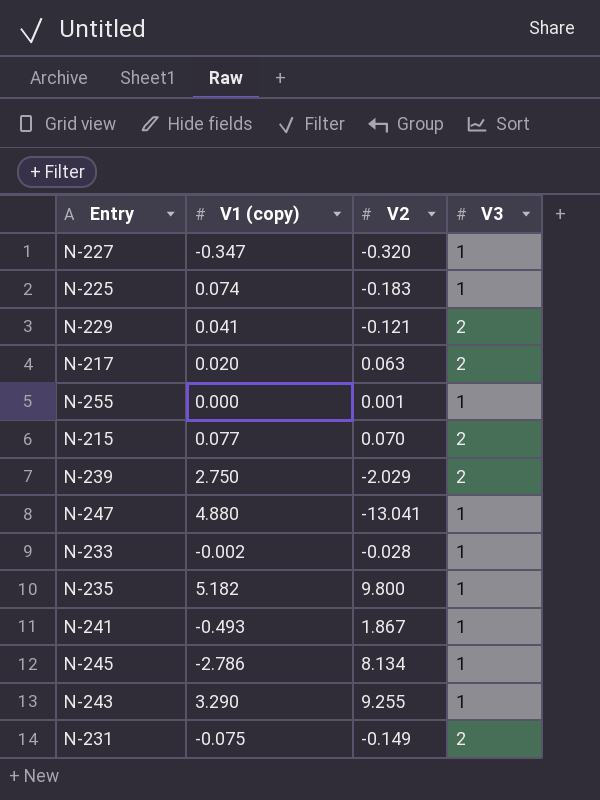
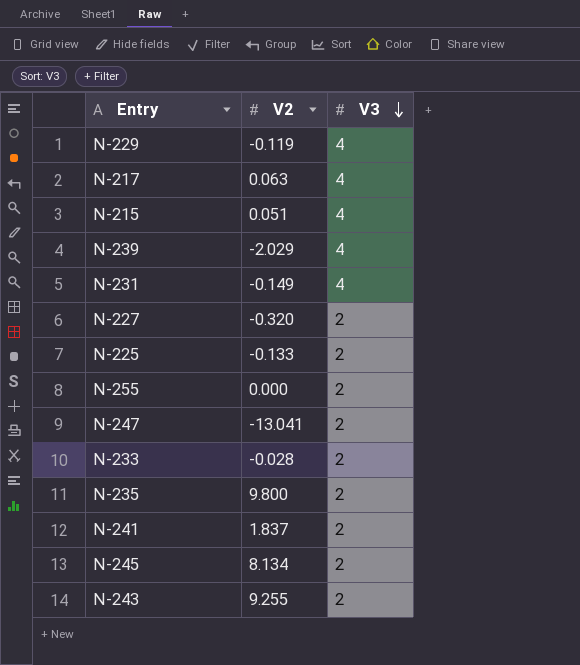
row order: none -> V3 descending
column V1 (copy) | position: 2 -> none
N-229 | V2: -0.121 -> -0.119
N-229 | V3: 2 -> 4
N-217 | V3: 2 -> 4
N-215 | V2: 0.070 -> 0.051
N-215 | V3: 2 -> 4
N-239 | V3: 2 -> 4
N-231 | V3: 2 -> 4
N-227 | V3: 1 -> 2
N-225 | V2: -0.183 -> -0.133
N-225 | V3: 1 -> 2
N-255 | V2: 0.001 -> 0.000
N-255 | V3: 1 -> 2
N-247 | V3: 1 -> 2
N-233 | V3: 1 -> 2
N-235 | V3: 1 -> 2
N-241 | V2: 1.867 -> 1.837
N-241 | V3: 1 -> 2
N-245 | V3: 1 -> 2
N-243 | V3: 1 -> 2

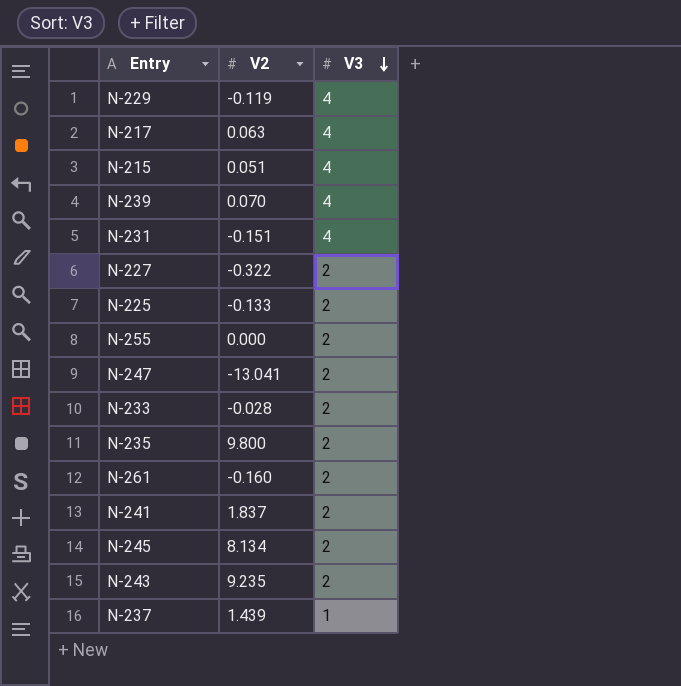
N-239 | V2: -2.029 -> 0.070
N-231 | V2: -0.149 -> -0.151
N-227 | V2: -0.320 -> -0.322
row N-261: none -> -0.160 | 2
N-243 | V2: 9.255 -> 9.235
row N-237: none -> 1.439 | 1

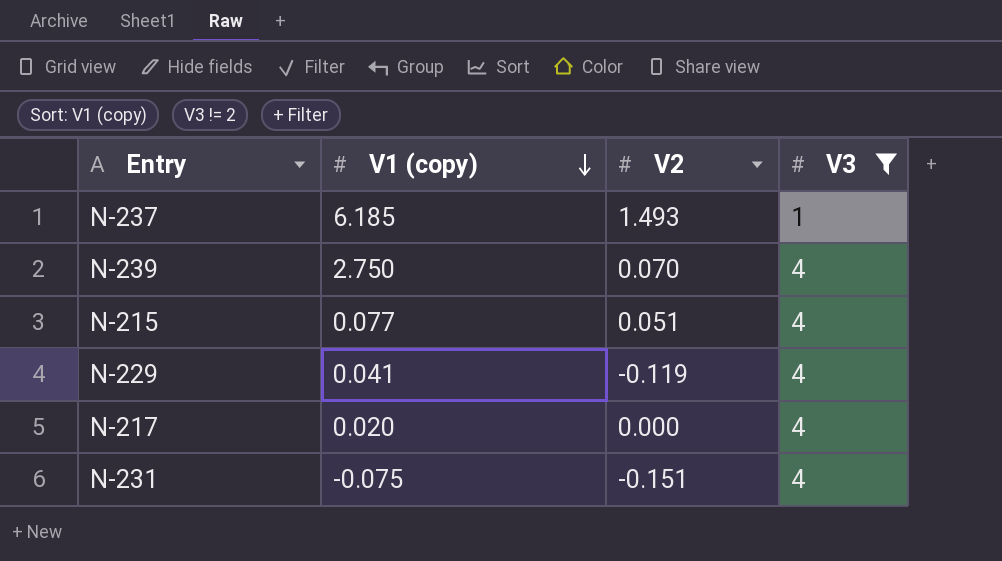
filter: none -> V3 != 2
row order: V3 descending -> V1 (copy) descending
column V1 (copy) | position: none -> 2
N-237 | V2: 1.439 -> 1.493
N-217 | V2: 0.063 -> 0.000

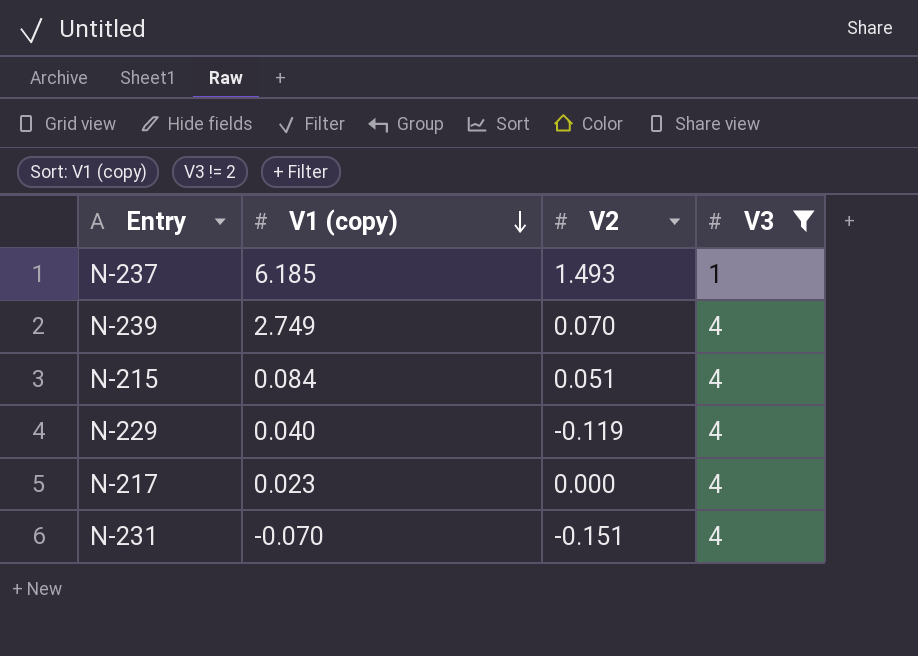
N-239 | V1 (copy): 2.750 -> 2.749
N-215 | V1 (copy): 0.077 -> 0.084
N-229 | V1 (copy): 0.041 -> 0.040
N-217 | V1 (copy): 0.020 -> 0.023
N-231 | V1 (copy): -0.075 -> -0.070

